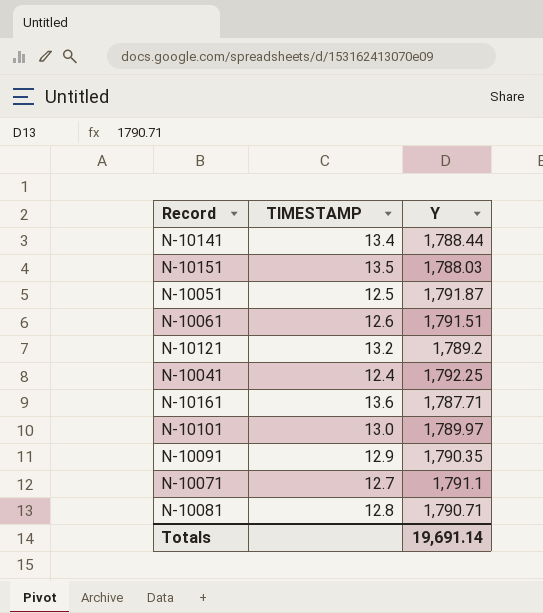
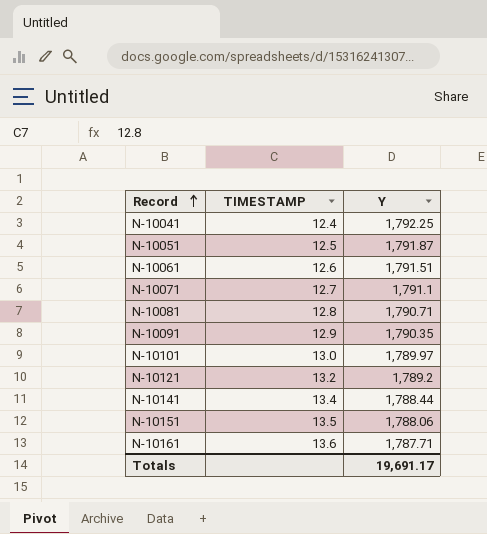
row order: none -> Record ascending
N-10151 | Y: 1,788.03 -> 1,788.06
Totals | Y: 19,691.14 -> 19,691.17

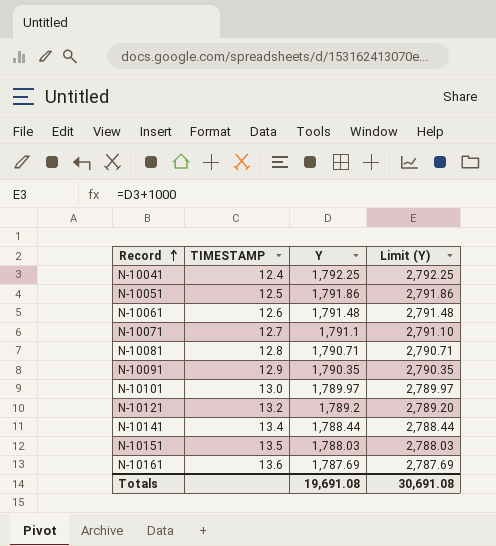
column Limit (Y) | formula: none -> [Y] + 1000
N-10051 | Y: 1,791.87 -> 1,791.86
N-10061 | Y: 1,791.51 -> 1,791.48
N-10151 | Y: 1,788.06 -> 1,788.03
N-10161 | Y: 1,787.71 -> 1,787.69
Totals | Y: 19,691.17 -> 19,691.08

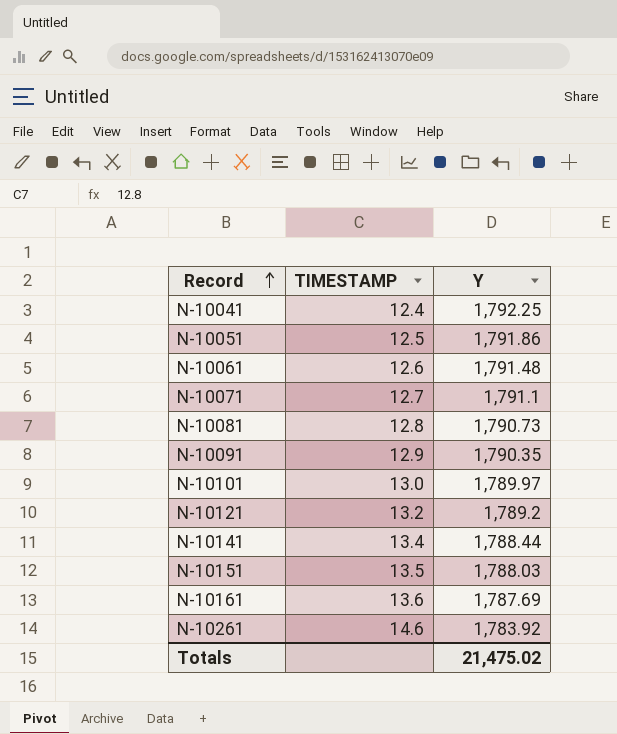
column Limit (Y) | formula: [Y] + 1000 -> none
N-10081 | Y: 1,790.71 -> 1,790.73
row N-10261: none -> 14.6 | 1,783.92
Totals | Y: 19,691.08 -> 21,475.02

